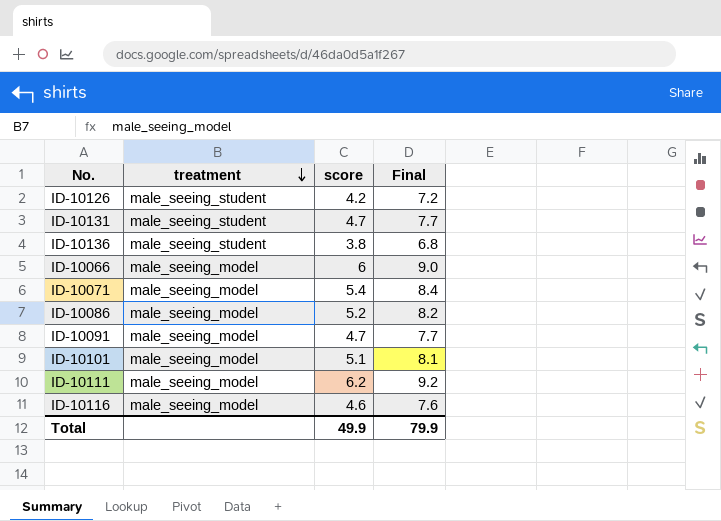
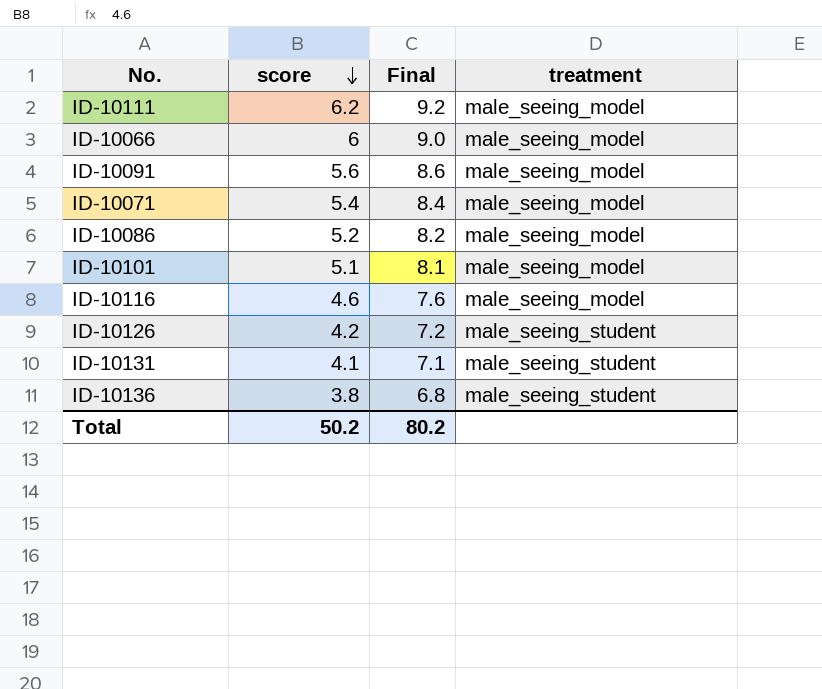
row order: treatment descending -> score descending
column treatment | position: 2 -> 4
ID-10091 | score: 4.7 -> 5.6
ID-10091 | Final: 7.7 -> 8.6
ID-10131 | score: 4.7 -> 4.1
ID-10131 | Final: 7.7 -> 7.1
Total | score: 49.9 -> 50.2
Total | Final: 79.9 -> 80.2

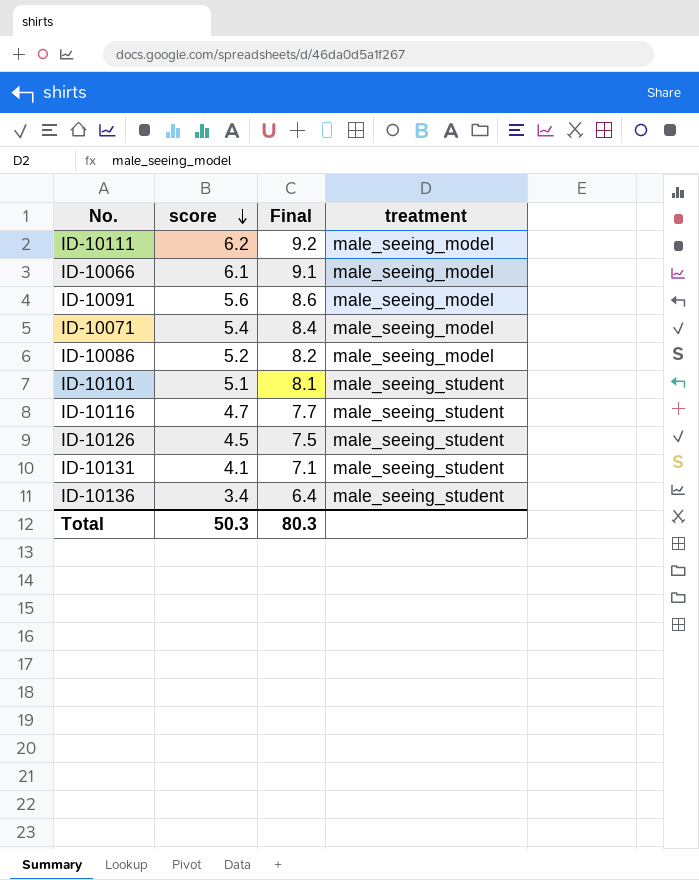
ID-10066 | score: 6 -> 6.1
ID-10066 | Final: 9.0 -> 9.1
ID-10101 | treatment: male_seeing_model -> male_seeing_student
ID-10116 | score: 4.6 -> 4.7
ID-10116 | Final: 7.6 -> 7.7
ID-10116 | treatment: male_seeing_model -> male_seeing_student
ID-10126 | score: 4.2 -> 4.5
ID-10126 | Final: 7.2 -> 7.5
ID-10136 | score: 3.8 -> 3.4
ID-10136 | Final: 6.8 -> 6.4
Total | score: 50.2 -> 50.3
Total | Final: 80.2 -> 80.3

